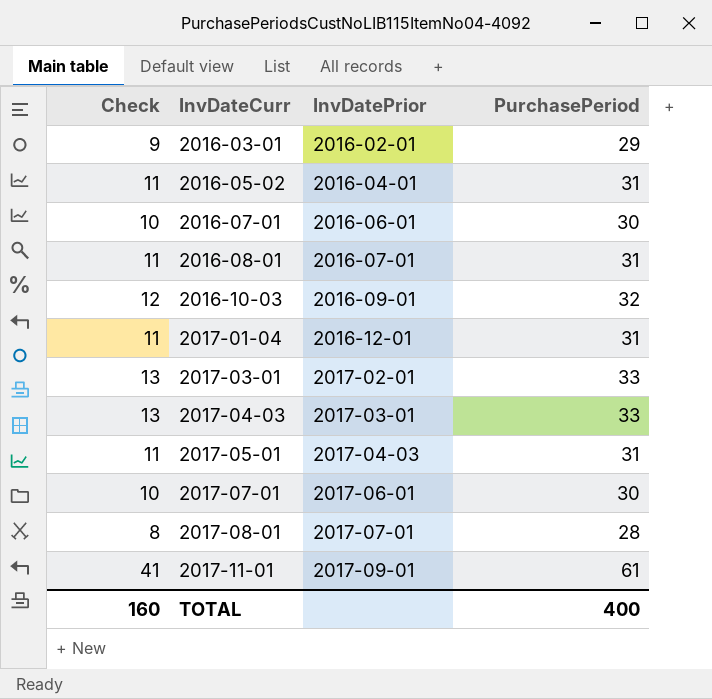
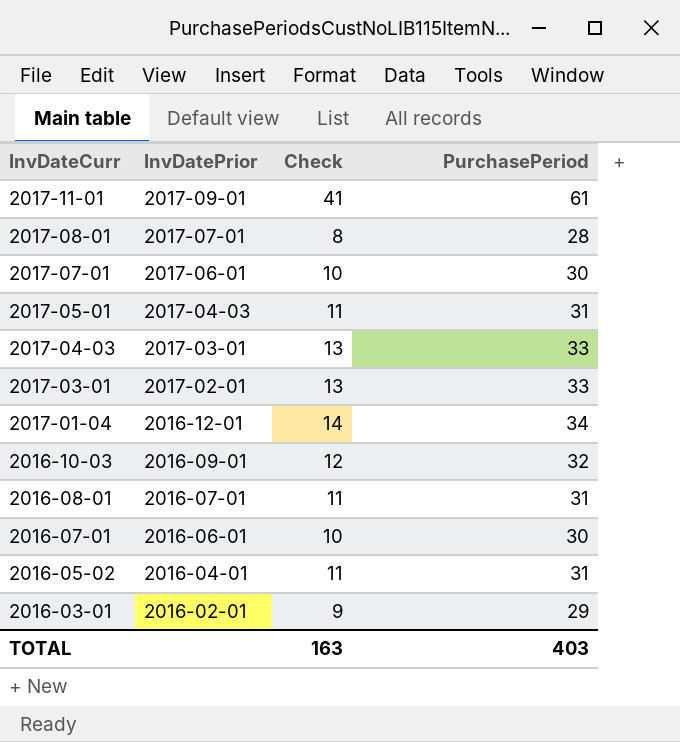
row order: InvDateCurr ascending -> InvDateCurr descending
column Check | position: 1 -> 3
2017-01-04 | Check: 11 -> 14
2017-01-04 | PurchasePeriod: 31 -> 34
TOTAL | Check: 160 -> 163
TOTAL | PurchasePeriod: 400 -> 403

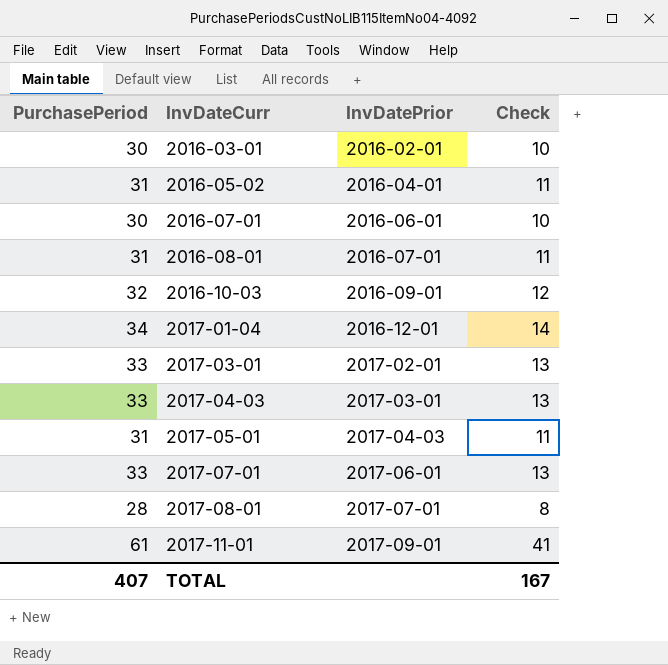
row order: InvDateCurr descending -> InvDateCurr ascending
column PurchasePeriod | position: 4 -> 1
2016-03-01 | PurchasePeriod: 29 -> 30
2016-03-01 | Check: 9 -> 10
2017-07-01 | PurchasePeriod: 30 -> 33
2017-07-01 | Check: 10 -> 13
TOTAL | PurchasePeriod: 403 -> 407
TOTAL | Check: 163 -> 167

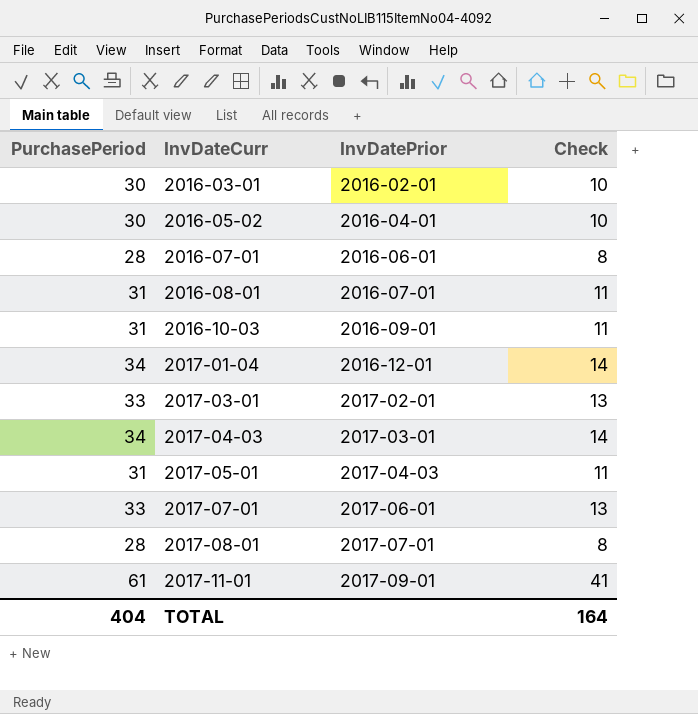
2016-05-02 | PurchasePeriod: 31 -> 30
2016-05-02 | Check: 11 -> 10
2016-07-01 | PurchasePeriod: 30 -> 28
2016-07-01 | Check: 10 -> 8
2016-10-03 | PurchasePeriod: 32 -> 31
2016-10-03 | Check: 12 -> 11
2017-04-03 | PurchasePeriod: 33 -> 34
2017-04-03 | Check: 13 -> 14
TOTAL | PurchasePeriod: 407 -> 404
TOTAL | Check: 167 -> 164

